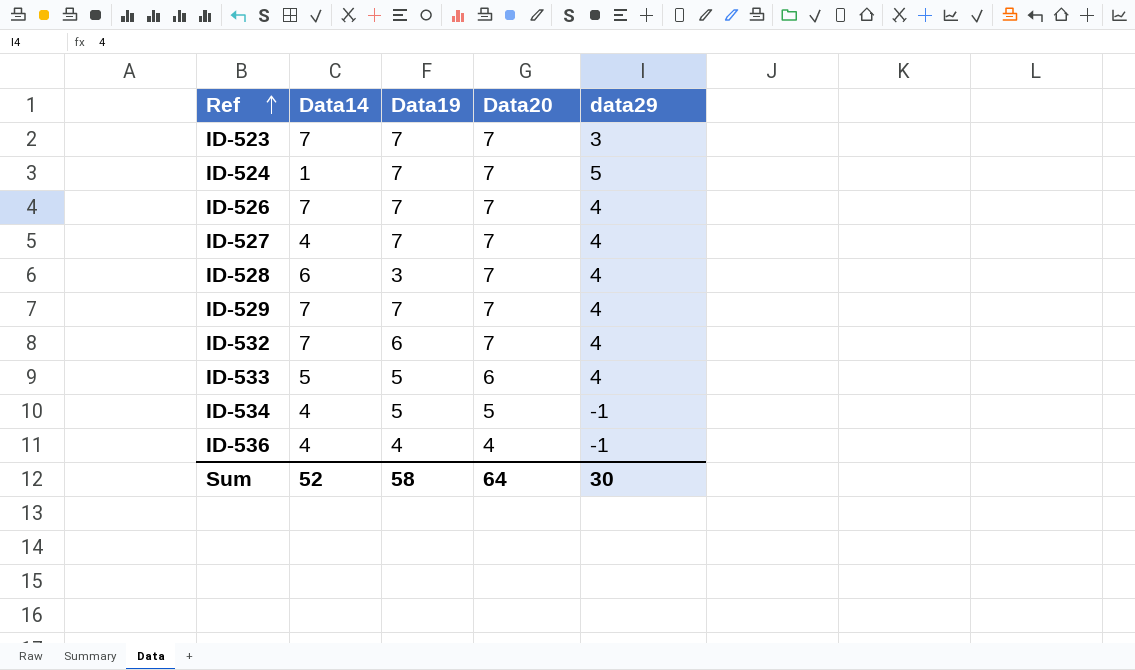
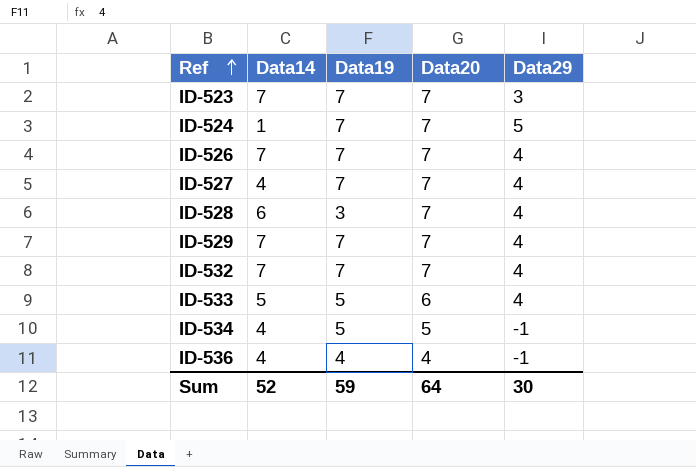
column name: data29 -> Data29
ID-532 | Data19: 6 -> 7
Sum | Data19: 58 -> 59

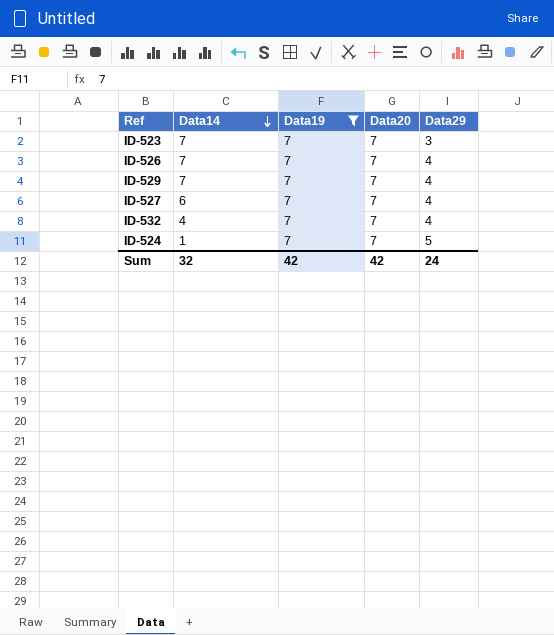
filter: none -> Data19 = 7
row order: Ref ascending -> Data14 descending
ID-527 | Data14: 4 -> 6
ID-532 | Data14: 7 -> 4
Sum | Data14: 52 -> 32
Sum | Data19: 59 -> 42
Sum | Data20: 64 -> 42
Sum | Data29: 30 -> 24

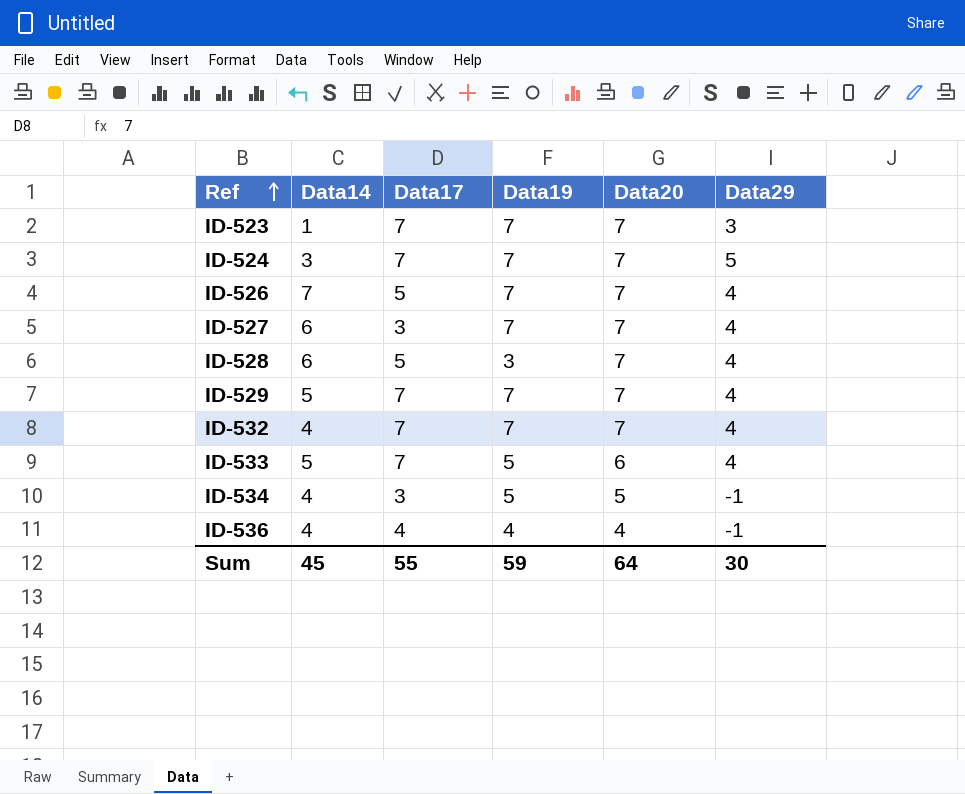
filter: Data19 = 7 -> none
row order: Data14 descending -> Ref ascending
column Data17 | position: none -> 3
ID-523 | Data14: 7 -> 1
ID-524 | Data14: 1 -> 3
ID-529 | Data14: 7 -> 5
Sum | Data14: 32 -> 45
Sum | Data19: 42 -> 59
Sum | Data20: 42 -> 64
Sum | Data29: 24 -> 30

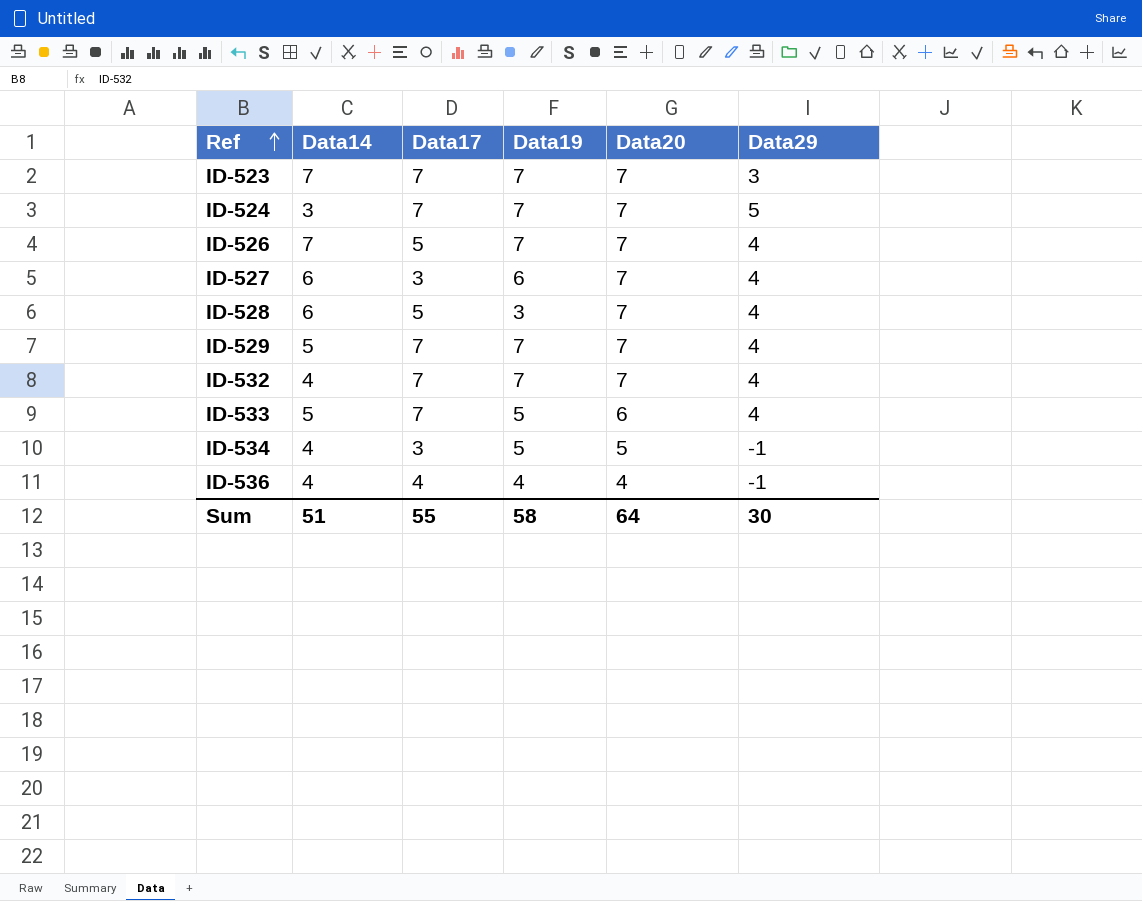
ID-523 | Data14: 1 -> 7
ID-527 | Data19: 7 -> 6
Sum | Data14: 45 -> 51
Sum | Data19: 59 -> 58

